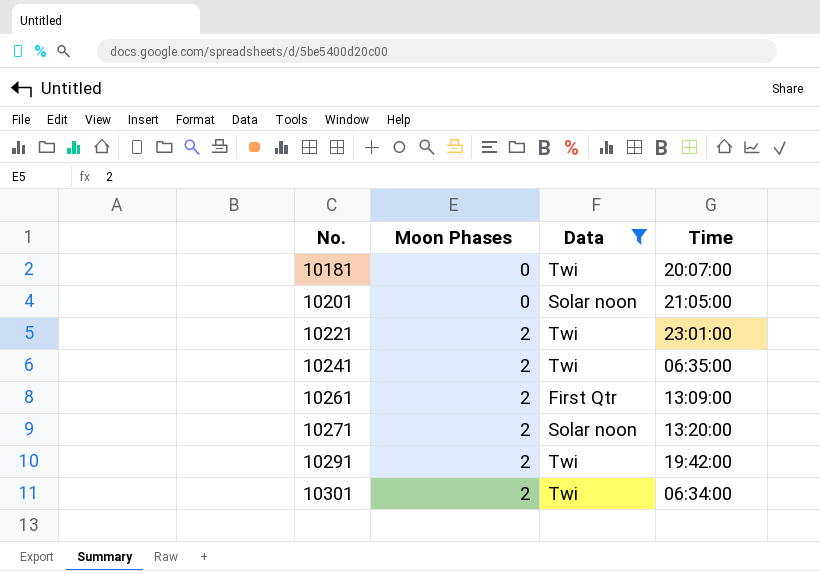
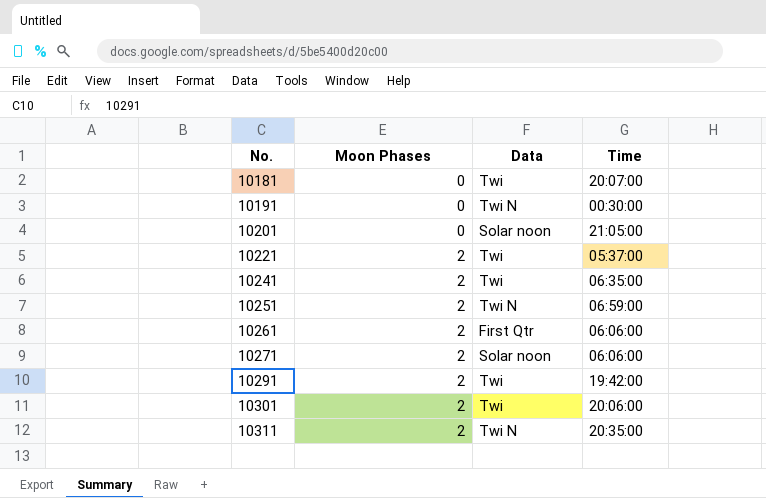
filter: Data != Twi N -> none
10221 | Time: 23:01:00 -> 05:37:00
10261 | Time: 13:09:00 -> 06:06:00
10271 | Time: 13:20:00 -> 06:06:00
10301 | Time: 06:34:00 -> 20:06:00

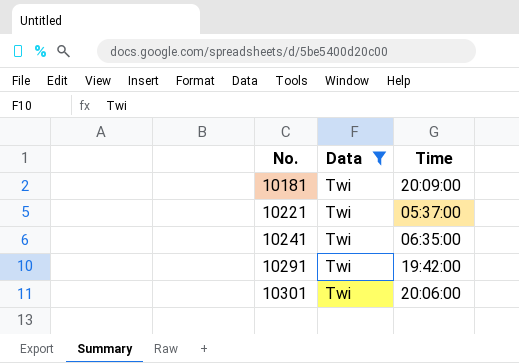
filter: none -> Data = Twi
column Moon Phases | position: 2 -> none
10181 | Time: 20:07:00 -> 20:09:00

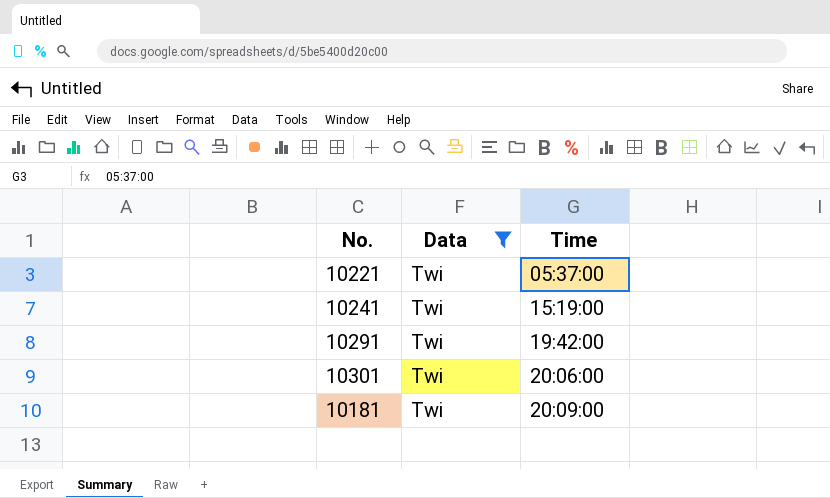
row order: No. ascending -> Time ascending
10241 | Time: 06:35:00 -> 15:19:00

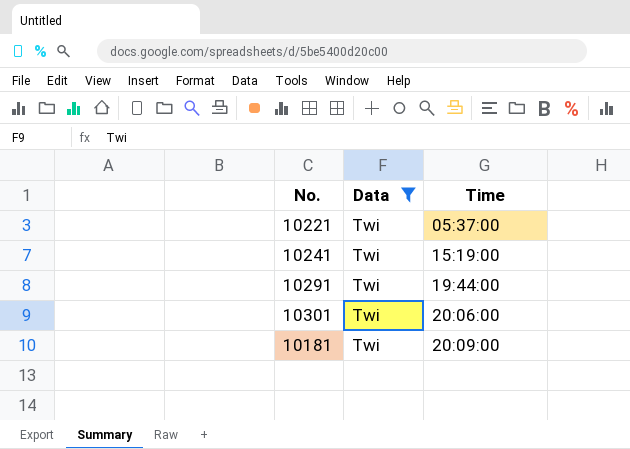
10291 | Time: 19:42:00 -> 19:44:00

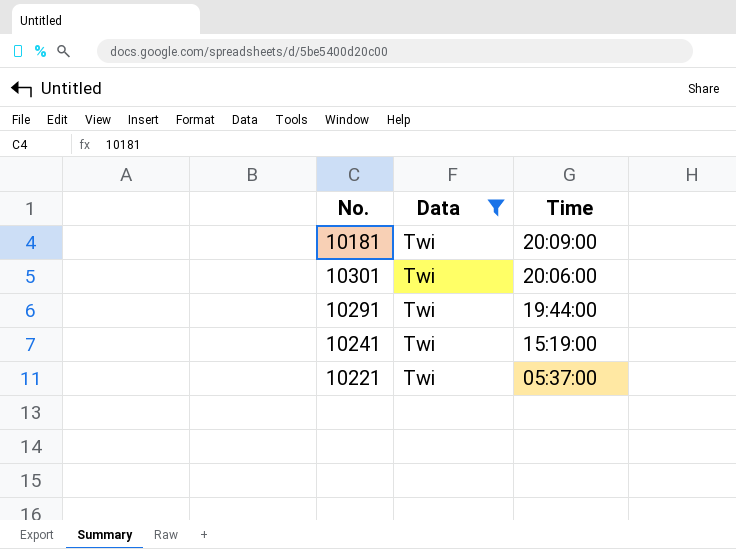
row order: Time ascending -> Time descending

